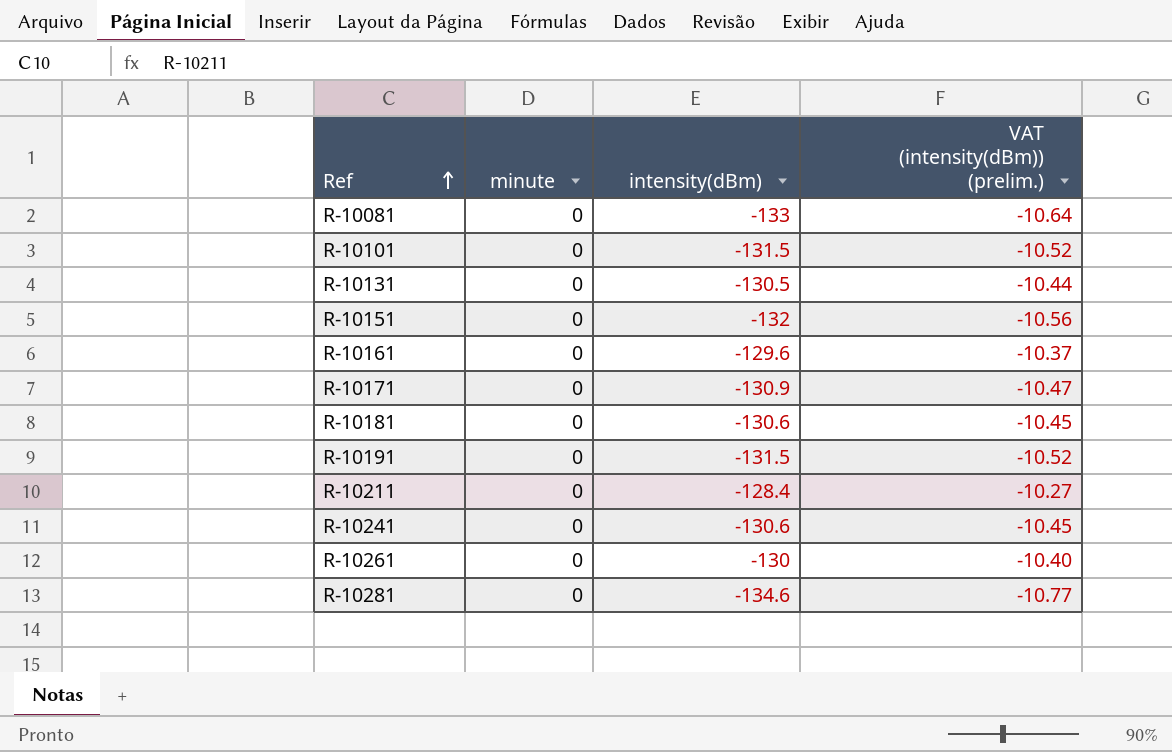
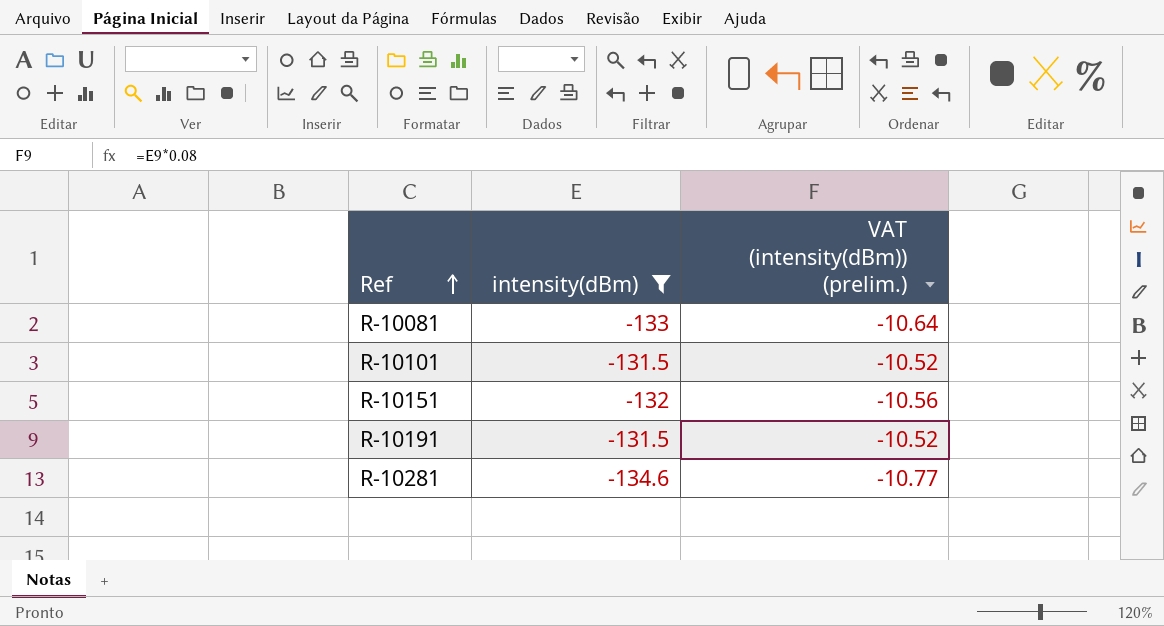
filter: none -> intensity(dBm) <= -131.5
column minute | position: 2 -> none

